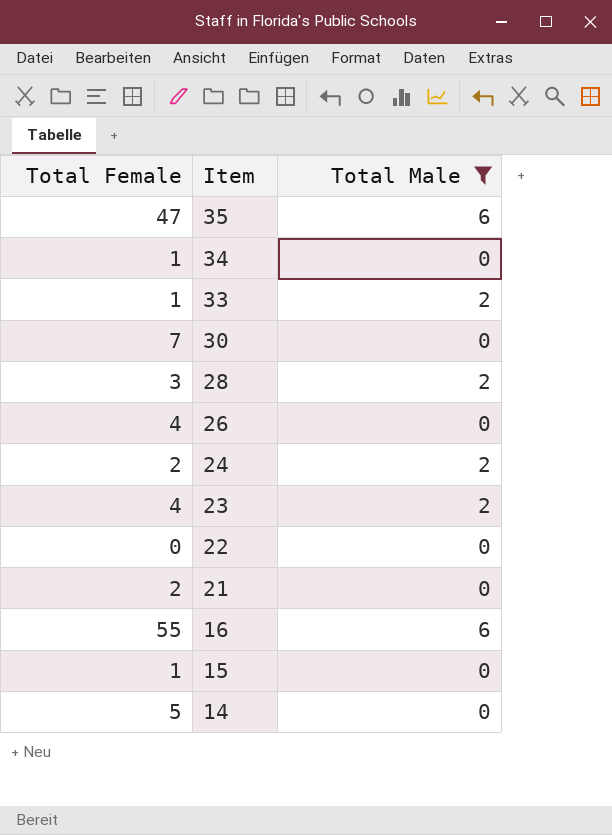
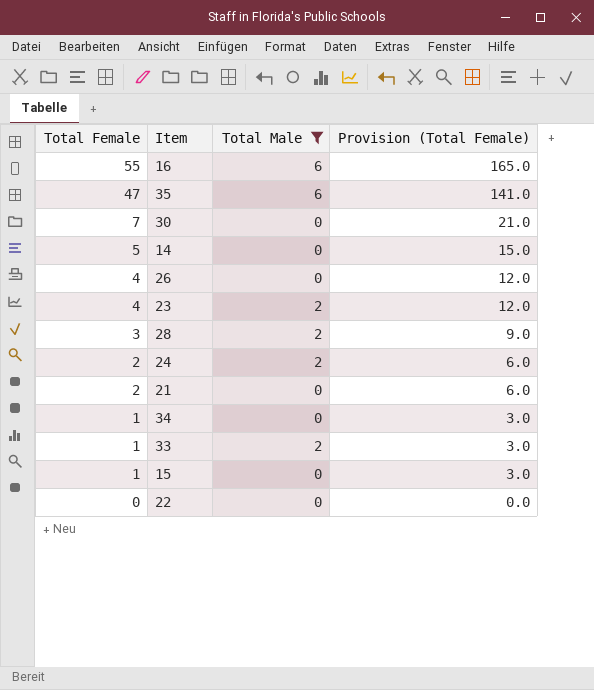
row order: Item descending -> Total Female descending
column Provision (Total Female) | formula: none -> [Total Female] * 3

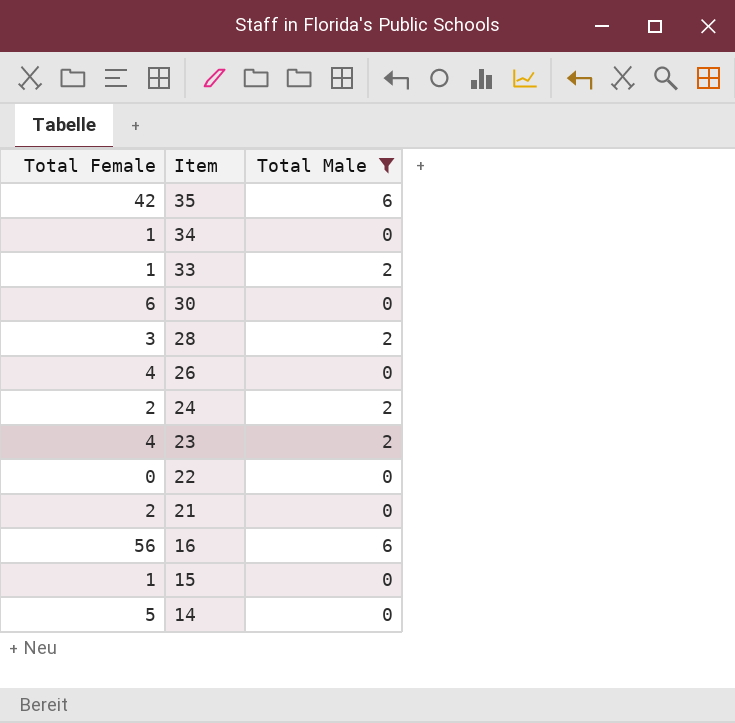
row order: Total Female descending -> Item descending
column Provision (Total Female) | formula: [Total Female] * 3 -> none
35 | Total Female: 47 -> 42
30 | Total Female: 7 -> 6
16 | Total Female: 55 -> 56

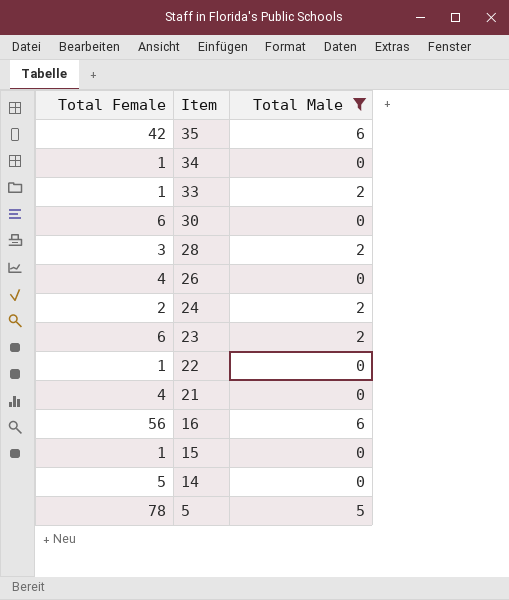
23 | Total Female: 4 -> 6
22 | Total Female: 0 -> 1
21 | Total Female: 2 -> 4
row 5: none -> 78 | 5

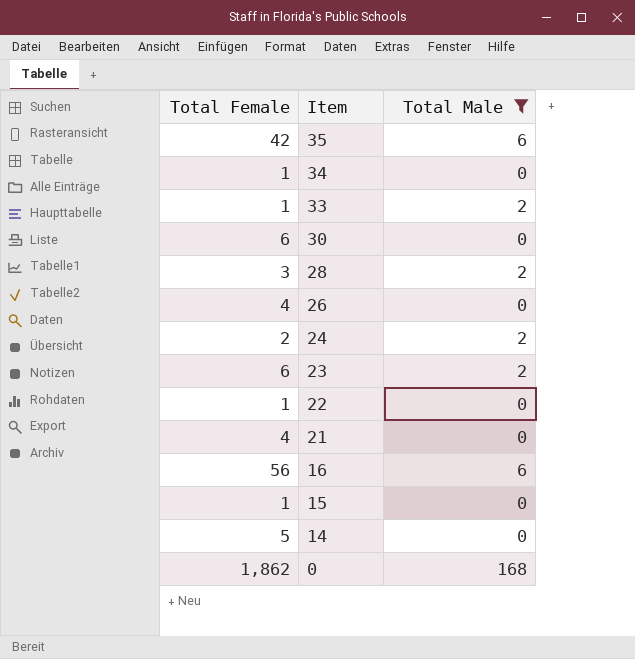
row 5: 78 | 5 -> none
row 0: none -> 1,862 | 168

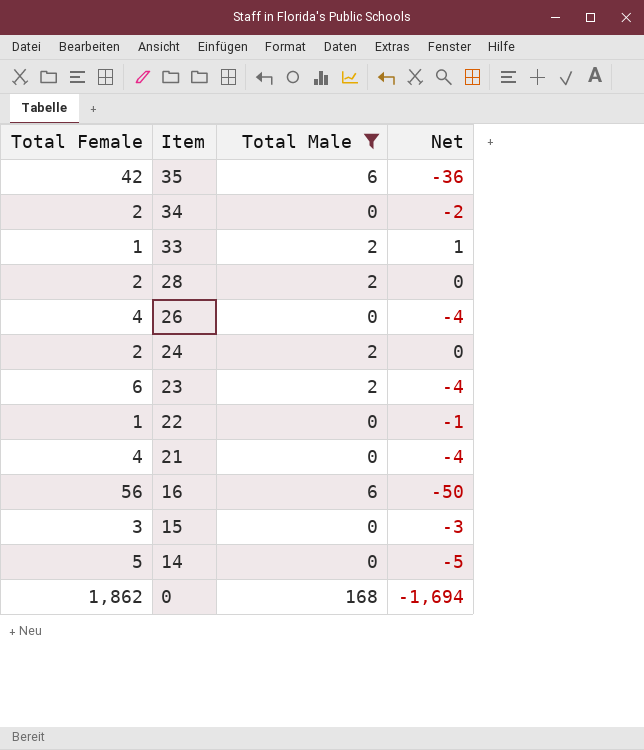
column Net | formula: none -> [Total Male] - [Total Female]
row 30: 6 | 0 -> none
34 | Total Female: 1 -> 2
28 | Total Female: 3 -> 2
15 | Total Female: 1 -> 3

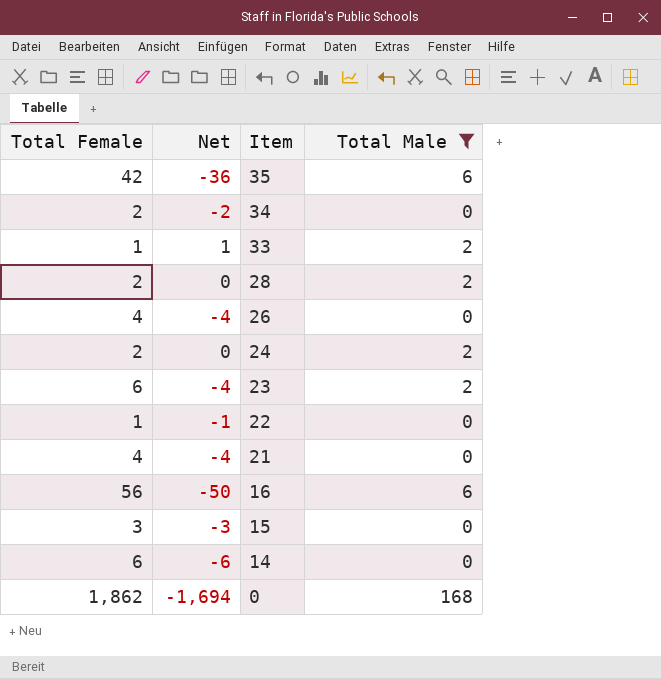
column Net | position: 4 -> 2
14 | Total Female: 5 -> 6
14 | Net: -5 -> -6

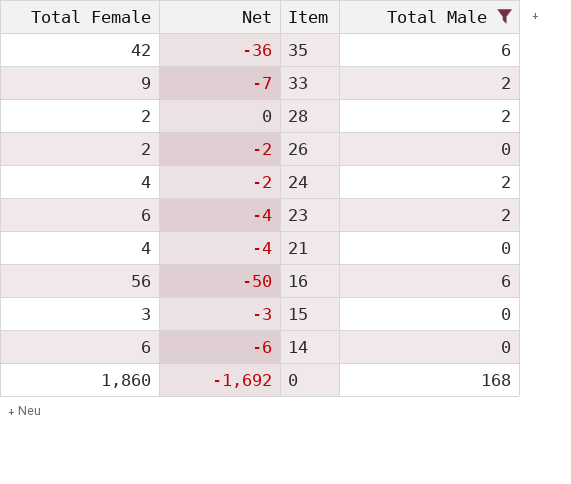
row 34: 2 | -2 | 0 -> none
row 22: 1 | -1 | 0 -> none
33 | Total Female: 1 -> 9
33 | Net: 1 -> -7
26 | Total Female: 4 -> 2
26 | Net: -4 -> -2
24 | Total Female: 2 -> 4
24 | Net: 0 -> -2
0 | Total Female: 1,862 -> 1,860
0 | Net: -1,694 -> -1,692

